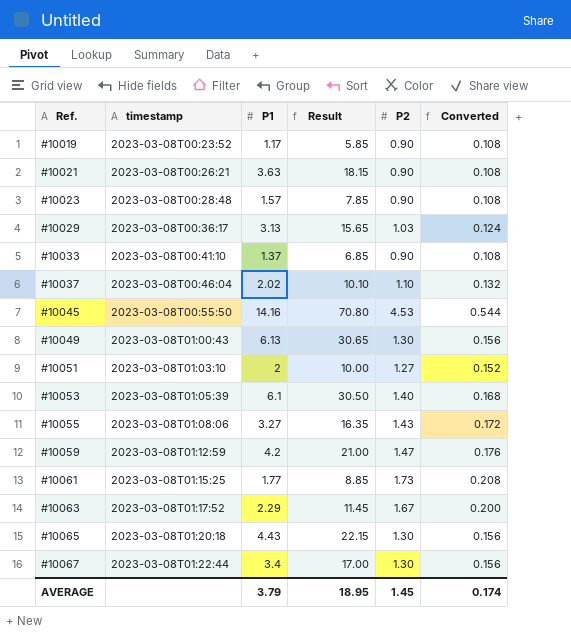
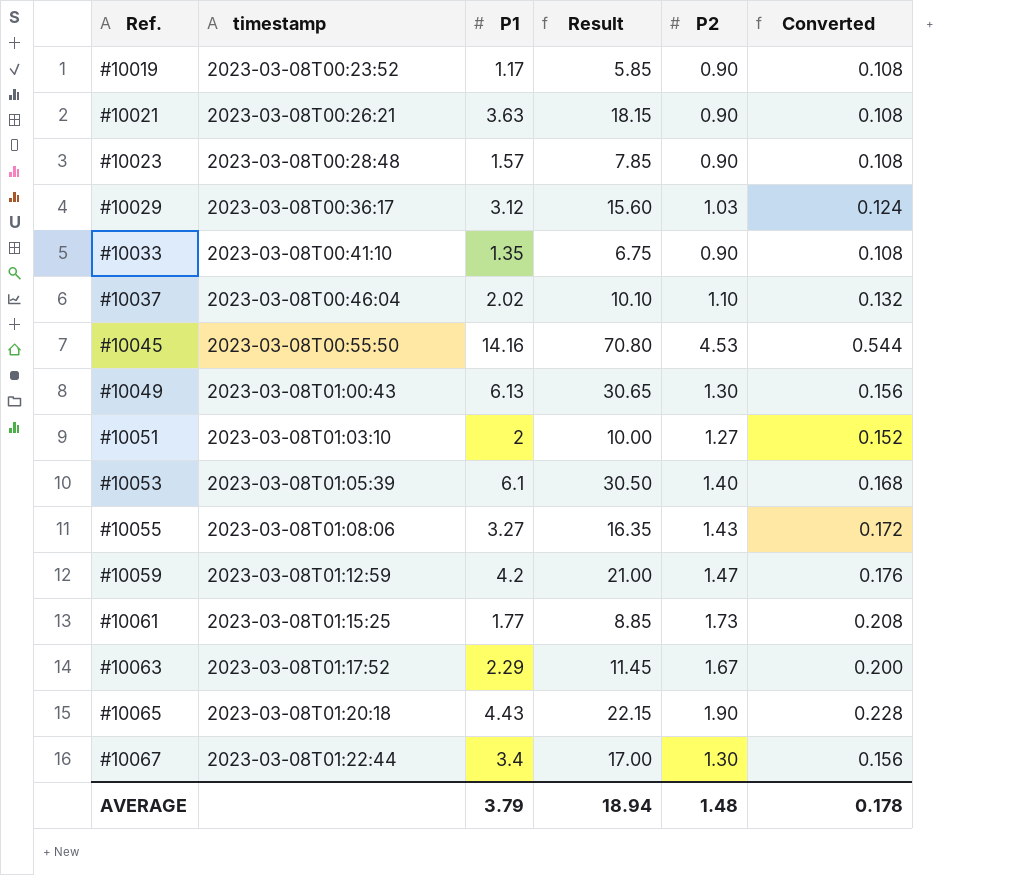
#10029 | P1: 3.13 -> 3.12
#10029 | Result: 15.65 -> 15.60
#10033 | P1: 1.37 -> 1.35
#10033 | Result: 6.85 -> 6.75
#10065 | P2: 1.30 -> 1.90
#10065 | Converted: 0.156 -> 0.228
AVERAGE | Result: 18.95 -> 18.94
AVERAGE | P2: 1.45 -> 1.48
AVERAGE | Converted: 0.174 -> 0.178

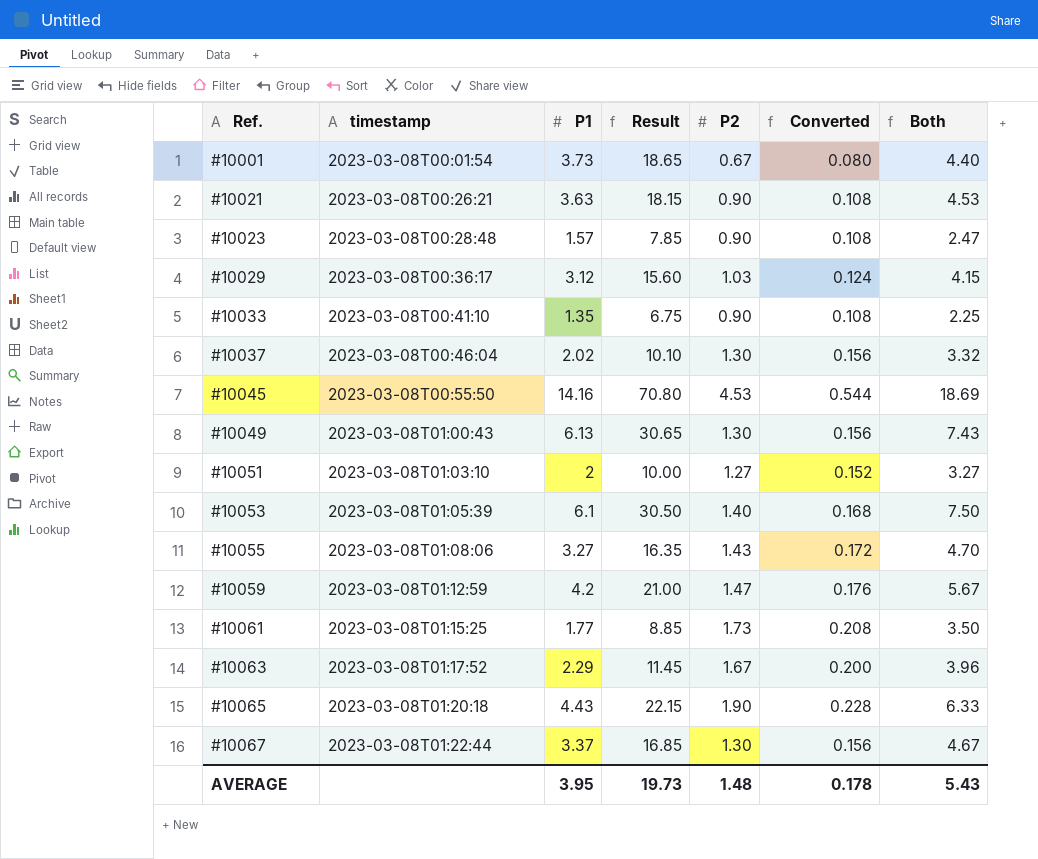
column Both | formula: none -> [P1] + [P2]
row #10019: 2023-03-08T00:23:52 | 1.17 | 5.85 | 0.90 | 0.108 -> none
row #10001: none -> 2023-03-08T00:01:54 | 3.73 | 18.65 | 0.67 | 0.080 | 4.40
#10037 | P2: 1.10 -> 1.30
#10037 | Converted: 0.132 -> 0.156
#10067 | P1: 3.4 -> 3.37
#10067 | Result: 17.00 -> 16.85
AVERAGE | P1: 3.79 -> 3.95
AVERAGE | Result: 18.94 -> 19.73

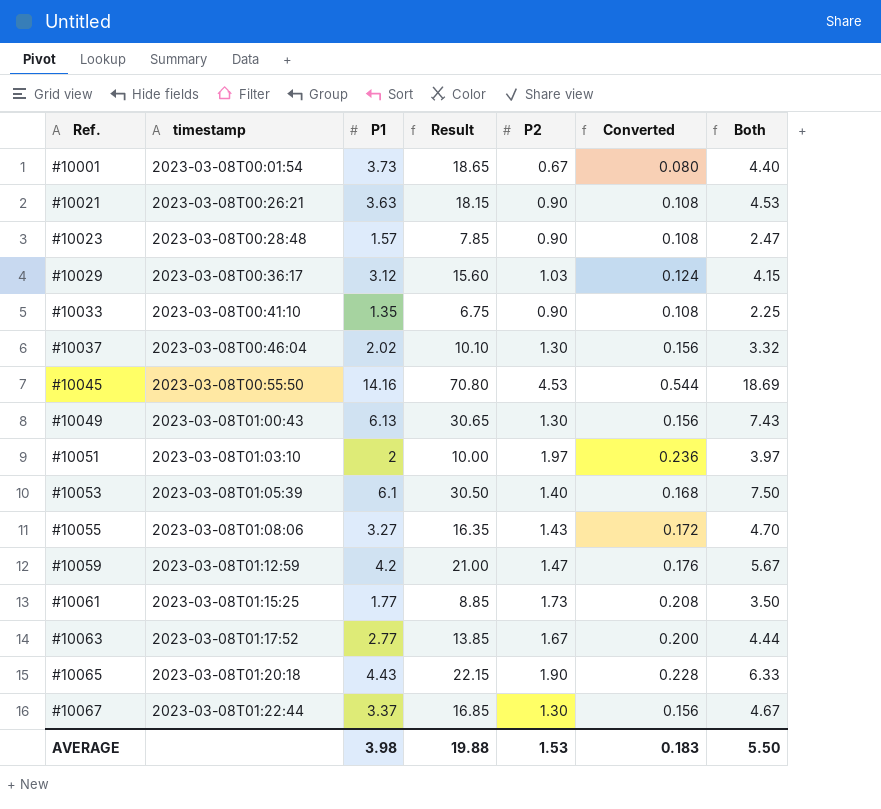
#10051 | P2: 1.27 -> 1.97
#10051 | Converted: 0.152 -> 0.236
#10051 | Both: 3.27 -> 3.97
#10063 | P1: 2.29 -> 2.77
#10063 | Result: 11.45 -> 13.85
#10063 | Both: 3.96 -> 4.44
AVERAGE | P1: 3.95 -> 3.98
AVERAGE | Result: 19.73 -> 19.88
AVERAGE | P2: 1.48 -> 1.53
AVERAGE | Converted: 0.178 -> 0.183
AVERAGE | Both: 5.43 -> 5.50

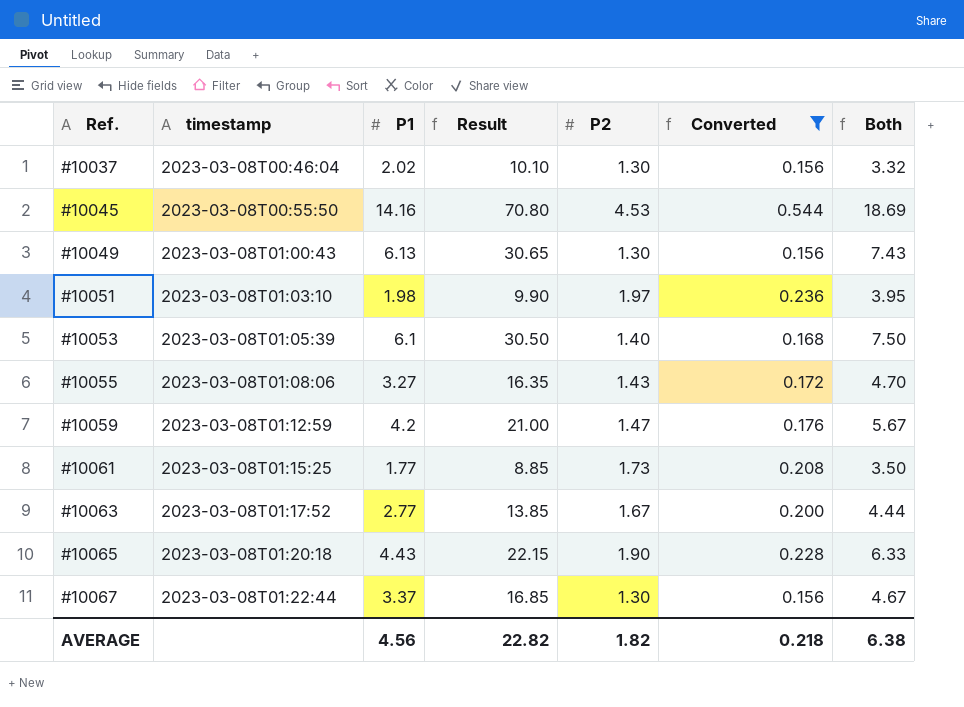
filter: none -> Converted >= 0.156
#10051 | P1: 2 -> 1.98
#10051 | Result: 10.00 -> 9.90
#10051 | Both: 3.97 -> 3.95
AVERAGE | P1: 3.98 -> 4.56
AVERAGE | Result: 19.88 -> 22.82
AVERAGE | P2: 1.53 -> 1.82
AVERAGE | Converted: 0.183 -> 0.218
AVERAGE | Both: 5.50 -> 6.38

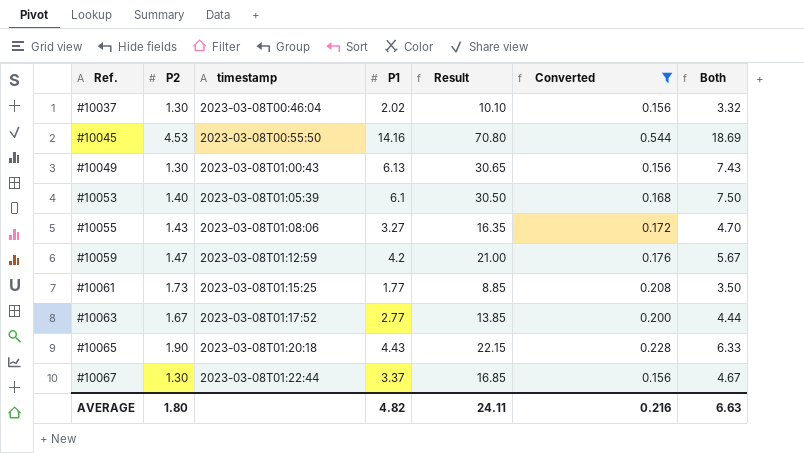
column P2 | position: 5 -> 2
row #10051: 2023-03-08T01:03:10 | 1.98 | 9.90 | 1.97 | 0.236 | 3.95 -> none
AVERAGE | P2: 1.82 -> 1.80
AVERAGE | P1: 4.56 -> 4.82
AVERAGE | Result: 22.82 -> 24.11
AVERAGE | Converted: 0.218 -> 0.216
AVERAGE | Both: 6.38 -> 6.63

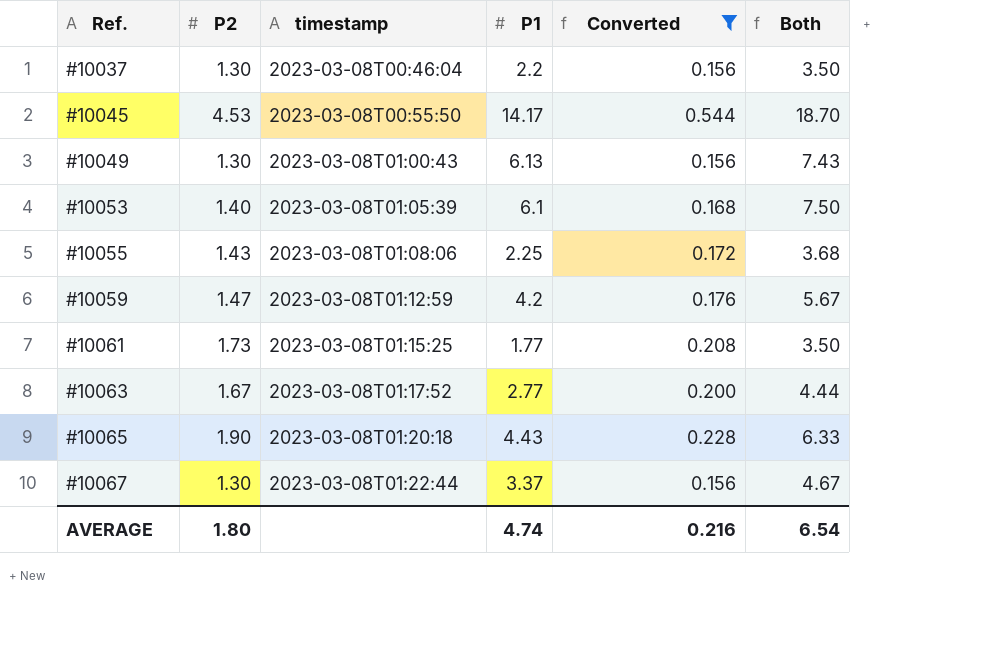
column Result | formula: [P1] * 5 -> none
#10037 | P1: 2.02 -> 2.2
#10037 | Both: 3.32 -> 3.50
#10045 | P1: 14.16 -> 14.17
#10045 | Both: 18.69 -> 18.70
#10055 | P1: 3.27 -> 2.25
#10055 | Both: 4.70 -> 3.68
AVERAGE | P1: 4.82 -> 4.74
AVERAGE | Both: 6.63 -> 6.54

